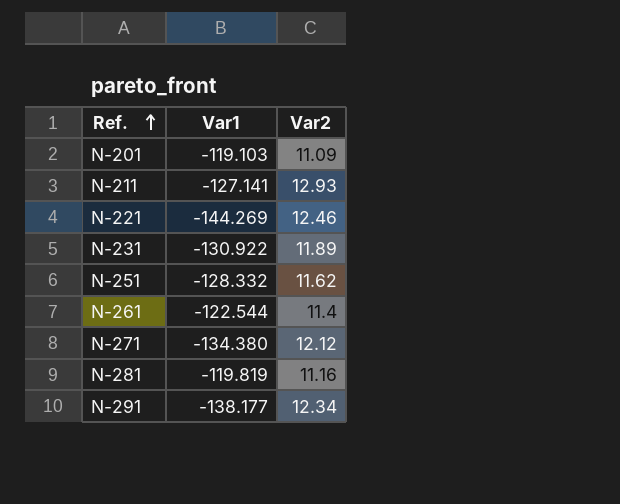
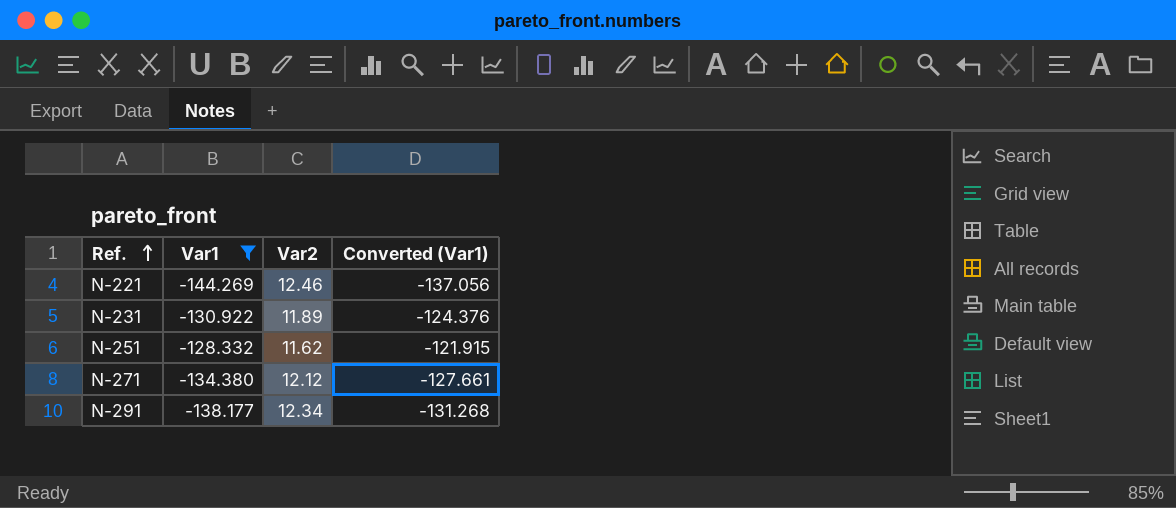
filter: none -> Var1 <= -128.332
column Converted (Var1) | formula: none -> [Var1] * 0.95

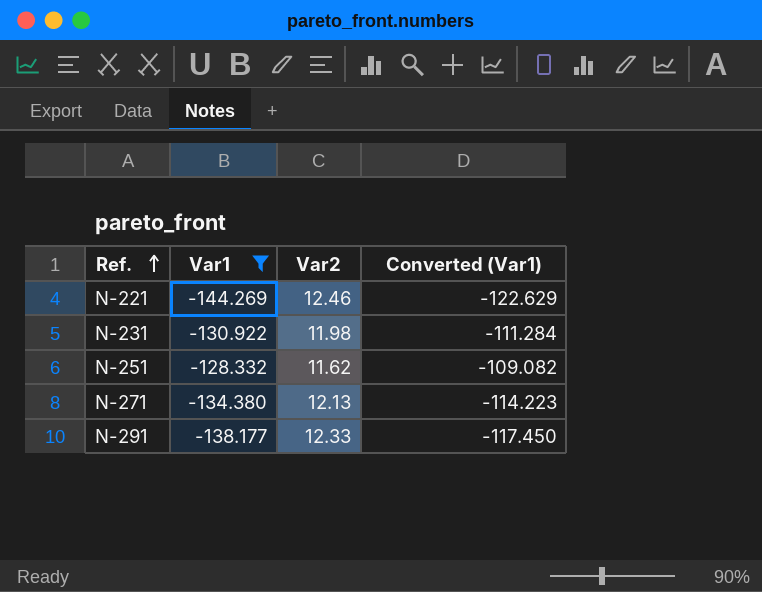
column Converted (Var1) | formula: [Var1] * 0.95 -> [Var1] * 0.85
N-231 | Var2: 11.89 -> 11.98
N-271 | Var2: 12.12 -> 12.13
N-291 | Var2: 12.34 -> 12.33

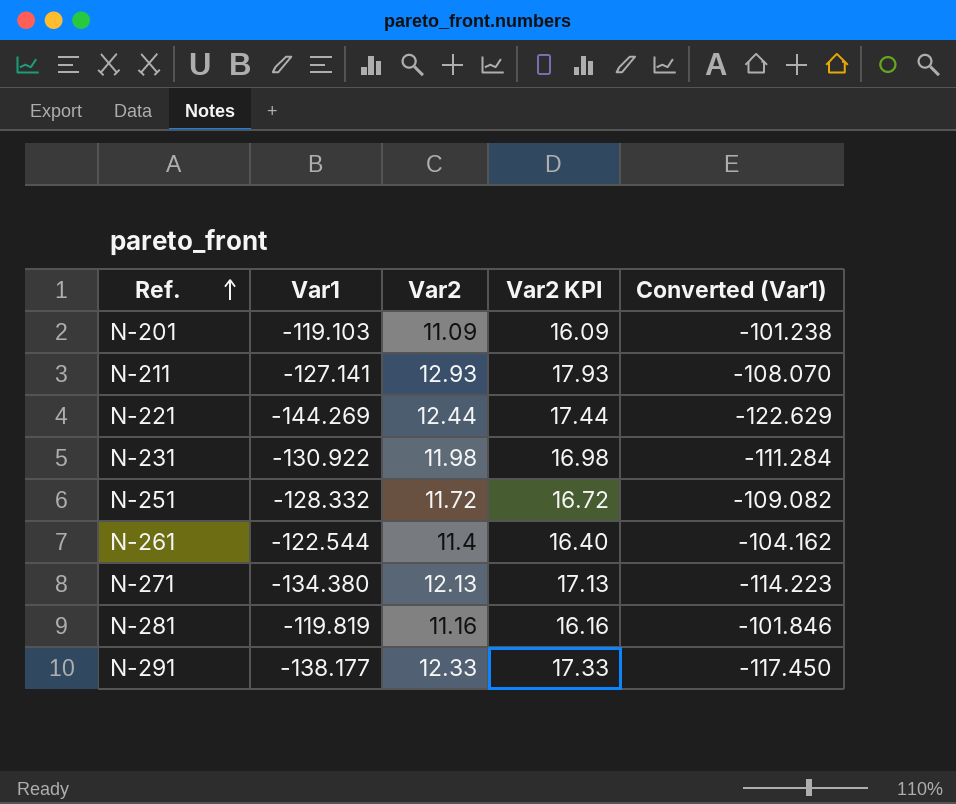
filter: Var1 <= -128.332 -> none
column Var2 KPI | formula: none -> [Var2] + 5
N-221 | Var2: 12.46 -> 12.44
N-251 | Var2: 11.62 -> 11.72

